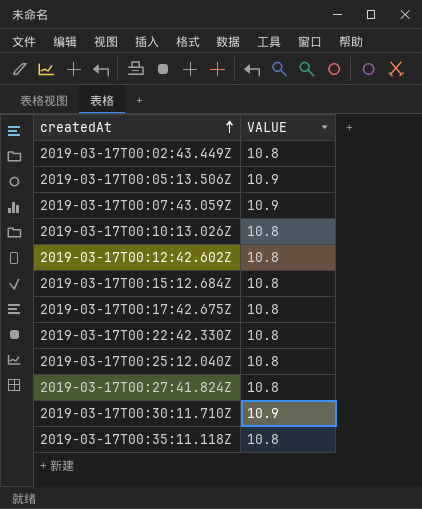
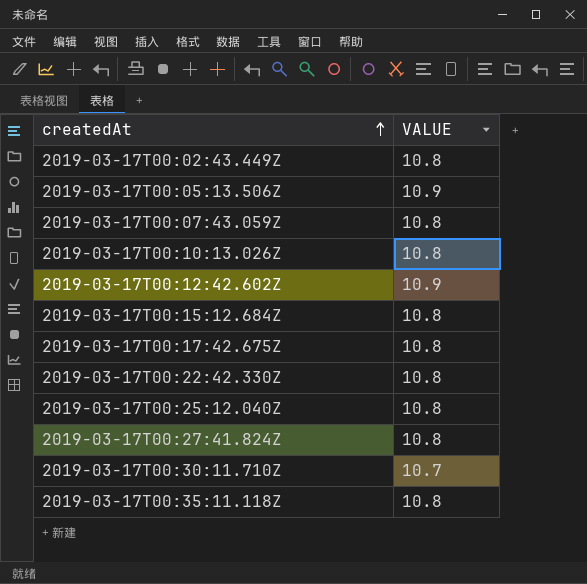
2019-03-17T00:07:43.059Z | VALUE: 10.9 -> 10.8
2019-03-17T00:12:42.602Z | VALUE: 10.8 -> 10.9
2019-03-17T00:30:11.710Z | VALUE: 10.9 -> 10.7

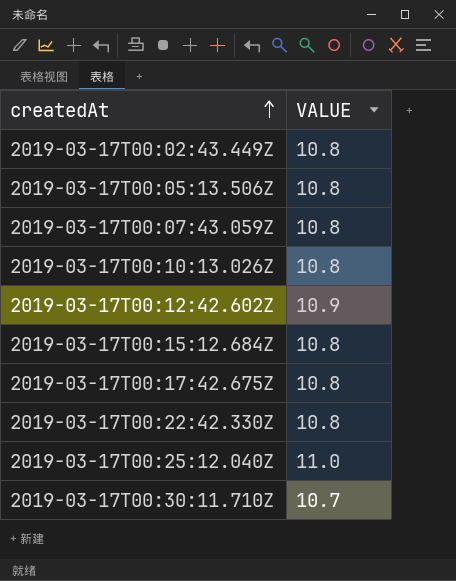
row 2019-03-17T00:27:41.824Z: 10.8 -> none
row 2019-03-17T00:35:11.118Z: 10.8 -> none
2019-03-17T00:05:13.506Z | VALUE: 10.9 -> 10.8
2019-03-17T00:25:12.040Z | VALUE: 10.8 -> 11.0

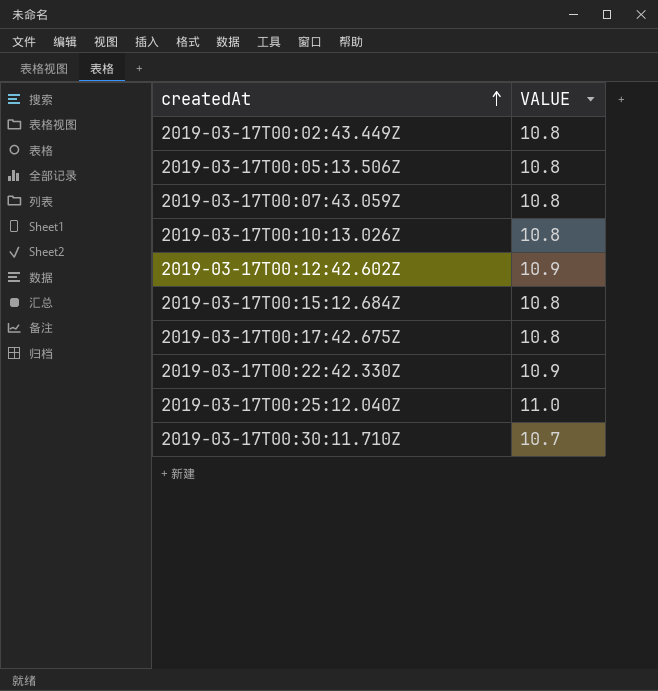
2019-03-17T00:22:42.330Z | VALUE: 10.8 -> 10.9

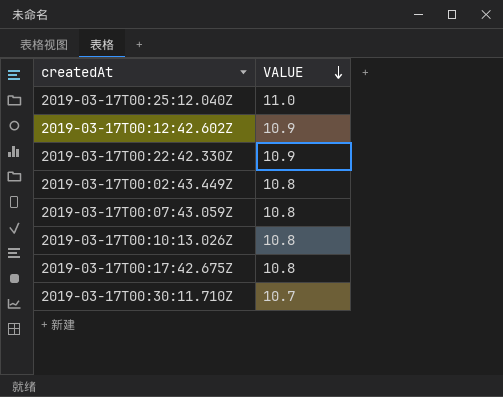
row order: createdAt ascending -> VALUE descending
row 2019-03-17T00:05:13.506Z: 10.8 -> none
row 2019-03-17T00:15:12.684Z: 10.8 -> none

